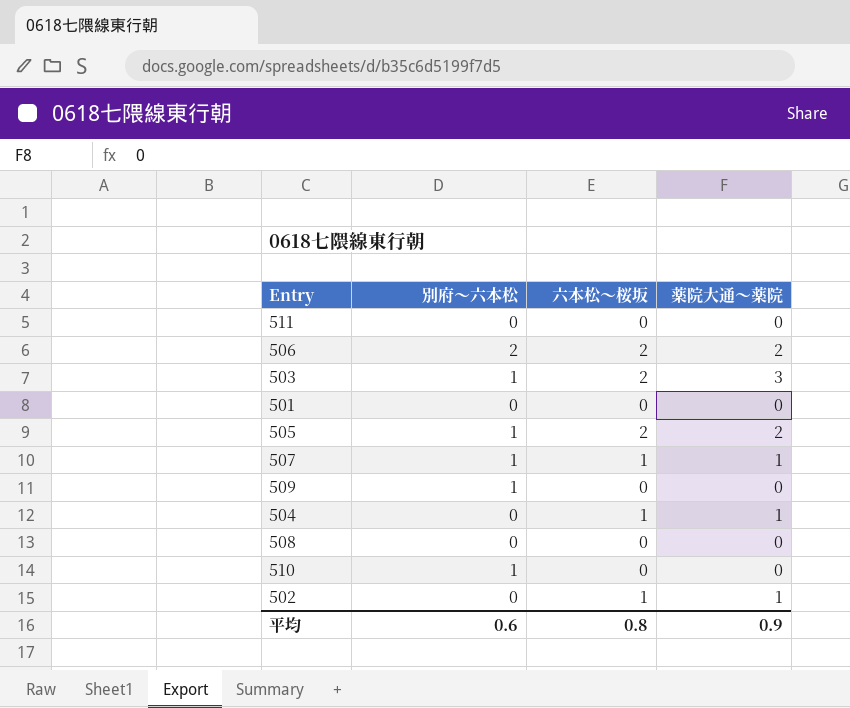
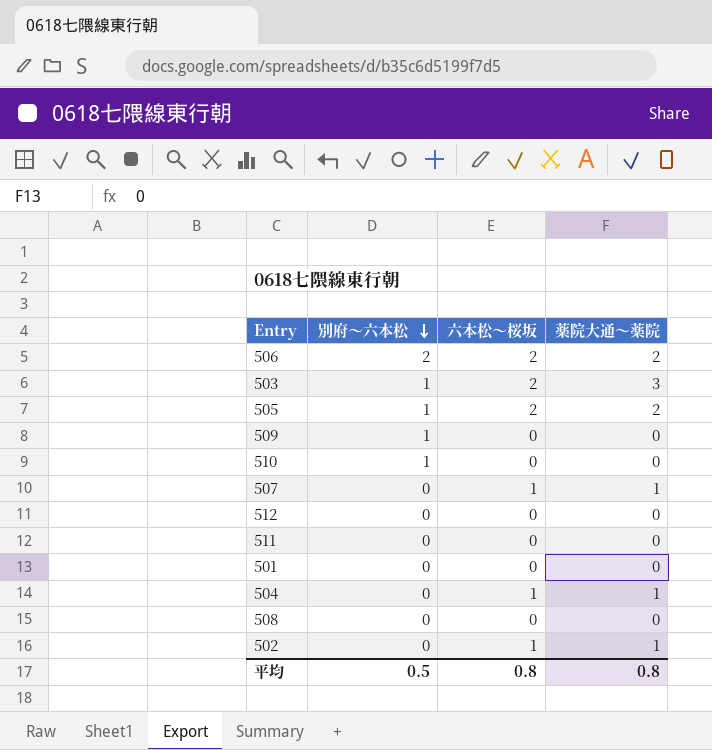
row order: none -> 別府～六本松 descending
507 | 別府～六本松: 1 -> 0
row 512: none -> 0 | 0 | 0
平均 | 別府～六本松: 0.6 -> 0.5
平均 | 薬院大通～薬院: 0.9 -> 0.8

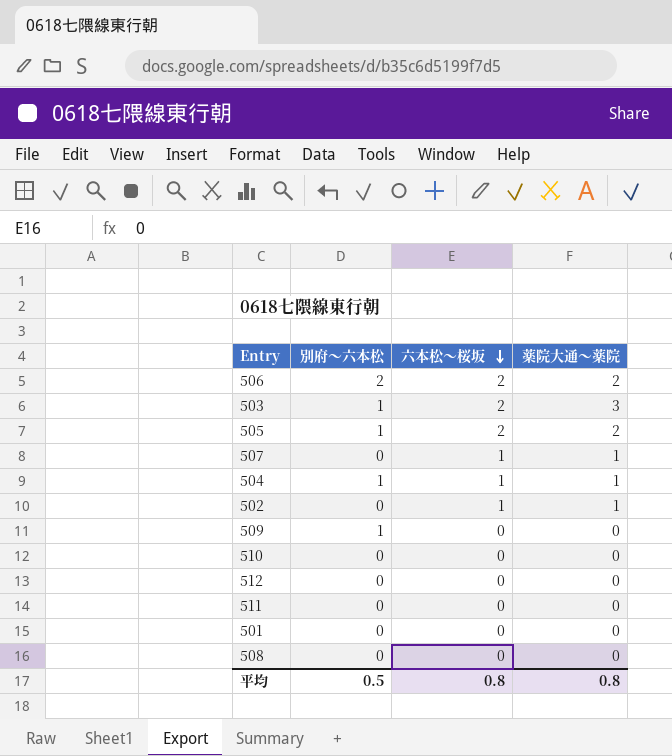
row order: 別府～六本松 descending -> 六本松～桜坂 descending
504 | 別府～六本松: 0 -> 1
510 | 別府～六本松: 1 -> 0

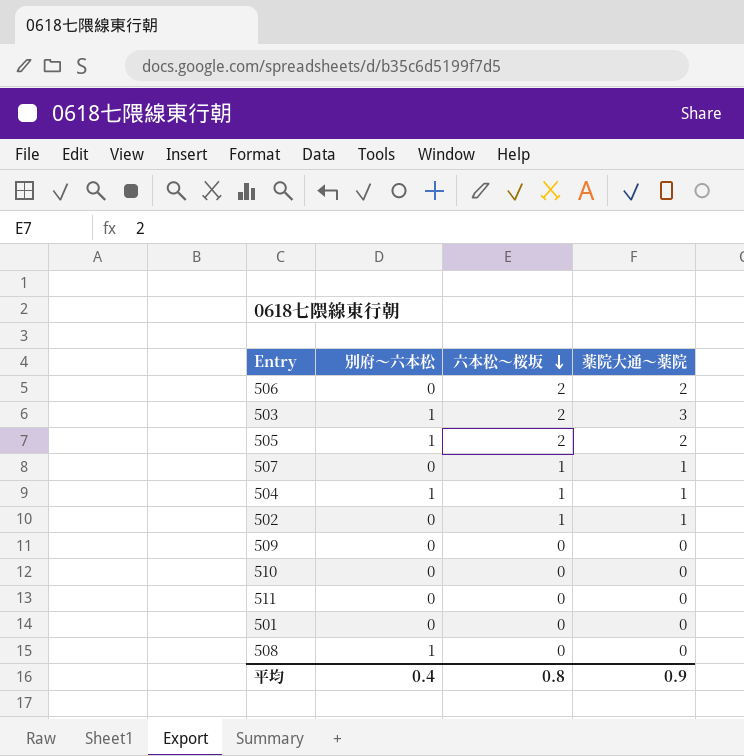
row 512: 0 | 0 | 0 -> none
506 | 別府～六本松: 2 -> 0
509 | 別府～六本松: 1 -> 0
508 | 別府～六本松: 0 -> 1
平均 | 別府～六本松: 0.5 -> 0.4
平均 | 薬院大通～薬院: 0.8 -> 0.9

